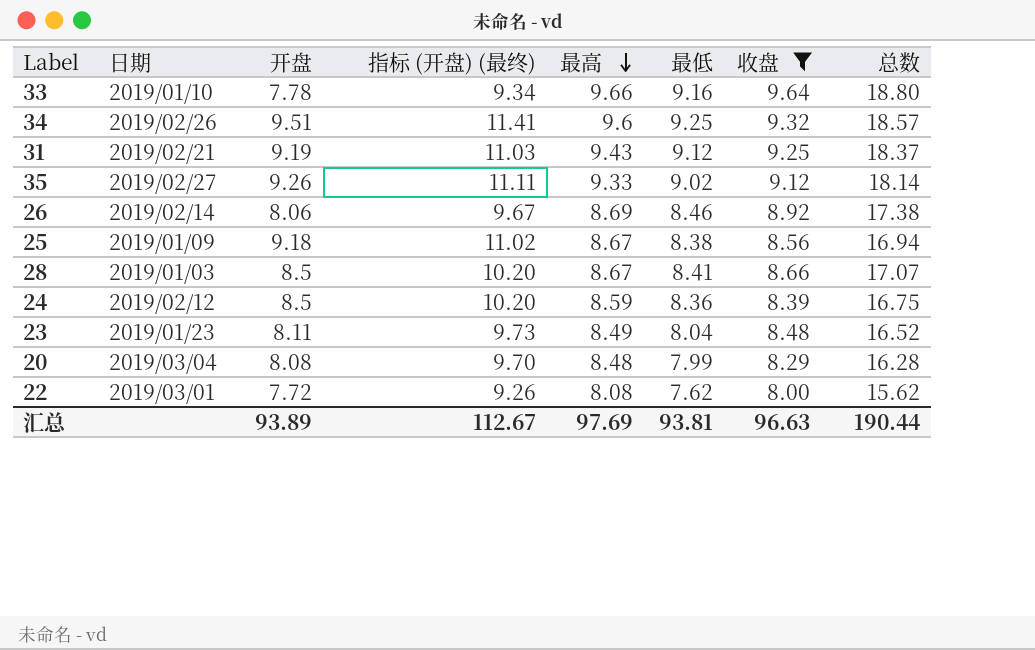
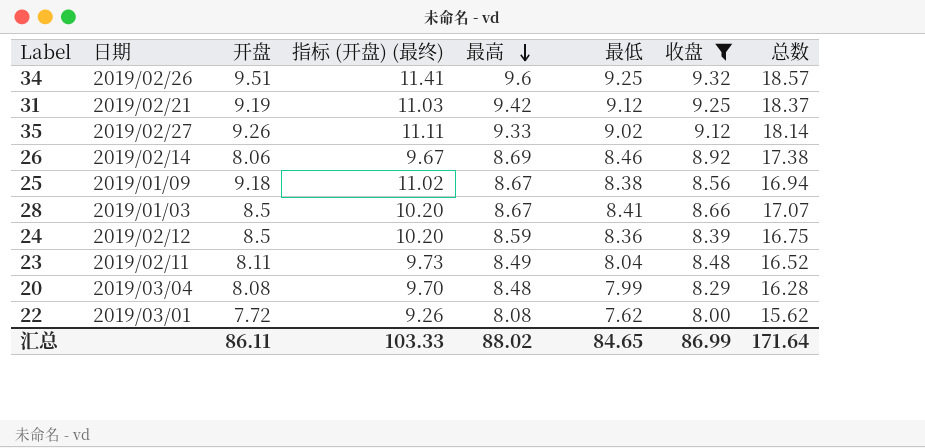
row 33: 2019/01/10 | 7.78 | 9.34 | 9.66 | 9.16 | 9.64 | 18.80 -> none
31 | 最高: 9.43 -> 9.42
23 | 日期: 2019/01/23 -> 2019/02/11
汇总 | 开盘: 93.89 -> 86.11
汇总 | 指标 (开盘) (最终): 112.67 -> 103.33
汇总 | 最高: 97.69 -> 88.02
汇总 | 最低: 93.81 -> 84.65
汇总 | 收盘: 96.63 -> 86.99
汇总 | 总数: 190.44 -> 171.64

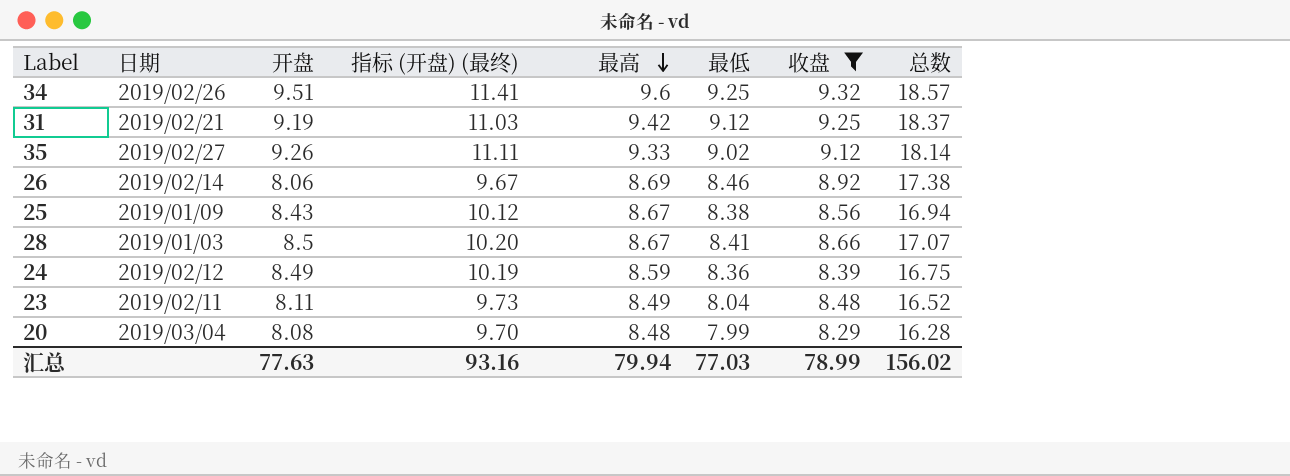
row 22: 2019/03/01 | 7.72 | 9.26 | 8.08 | 7.62 | 8.00 | 15.62 -> none
25 | 开盘: 9.18 -> 8.43
25 | 指标 (开盘) (最终): 11.02 -> 10.12
24 | 开盘: 8.5 -> 8.49
24 | 指标 (开盘) (最终): 10.20 -> 10.19
汇总 | 开盘: 86.11 -> 77.63
汇总 | 指标 (开盘) (最终): 103.33 -> 93.16
汇总 | 最高: 88.02 -> 79.94
汇总 | 最低: 84.65 -> 77.03
汇总 | 收盘: 86.99 -> 78.99
汇总 | 总数: 171.64 -> 156.02

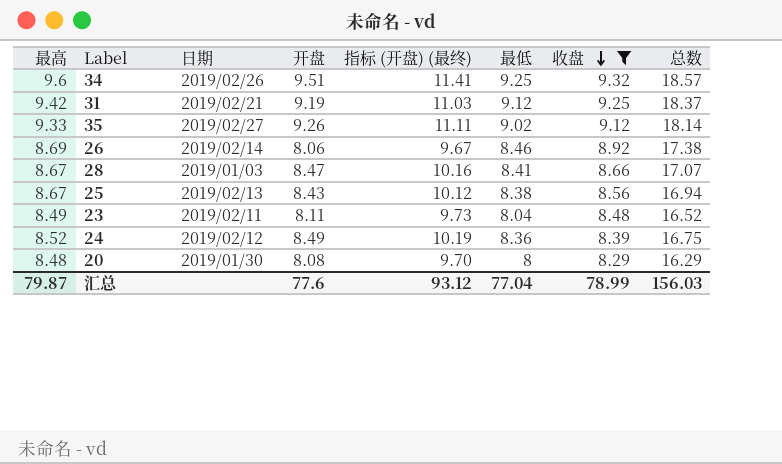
row order: 最高 descending -> 收盘 descending
column 最高 | position: 5 -> 1
28 | 开盘: 8.5 -> 8.47
28 | 指标 (开盘) (最终): 10.20 -> 10.16
25 | 日期: 2019/01/09 -> 2019/02/13
24 | 最高: 8.59 -> 8.52
20 | 日期: 2019/03/04 -> 2019/01/30
20 | 最低: 7.99 -> 8
20 | 总数: 16.28 -> 16.29
汇总 | 最高: 79.94 -> 79.87
汇总 | 开盘: 77.63 -> 77.6
汇总 | 指标 (开盘) (最终): 93.16 -> 93.12
汇总 | 最低: 77.03 -> 77.04
汇总 | 总数: 156.02 -> 156.03

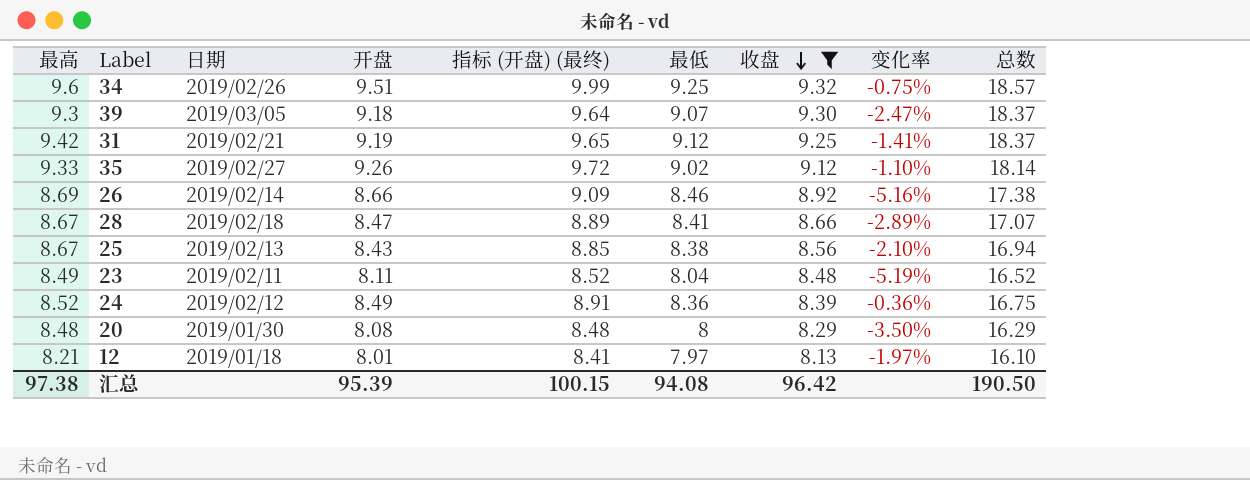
column 指标 (开盘) (最终) | formula: [开盘] * 1.2 -> [开盘] * 1.05
column 变化率 | formula: none -> ([最低] - [收盘]) / [收盘]
row 39: none -> 9.3 | 2019/03/05 | 9.18 | 9.64 | 9.07 | 9.30 | -2.47% | 18.37
26 | 开盘: 8.06 -> 8.66
28 | 日期: 2019/01/03 -> 2019/02/18
row 12: none -> 8.21 | 2019/01/18 | 8.01 | 8.41 | 7.97 | 8.13 | -1.97% | 16.10
汇总 | 最高: 79.87 -> 97.38
汇总 | 开盘: 77.6 -> 95.39
汇总 | 指标 (开盘) (最终): 93.12 -> 100.15
汇总 | 最低: 77.04 -> 94.08
汇总 | 收盘: 78.99 -> 96.42
汇总 | 总数: 156.03 -> 190.50

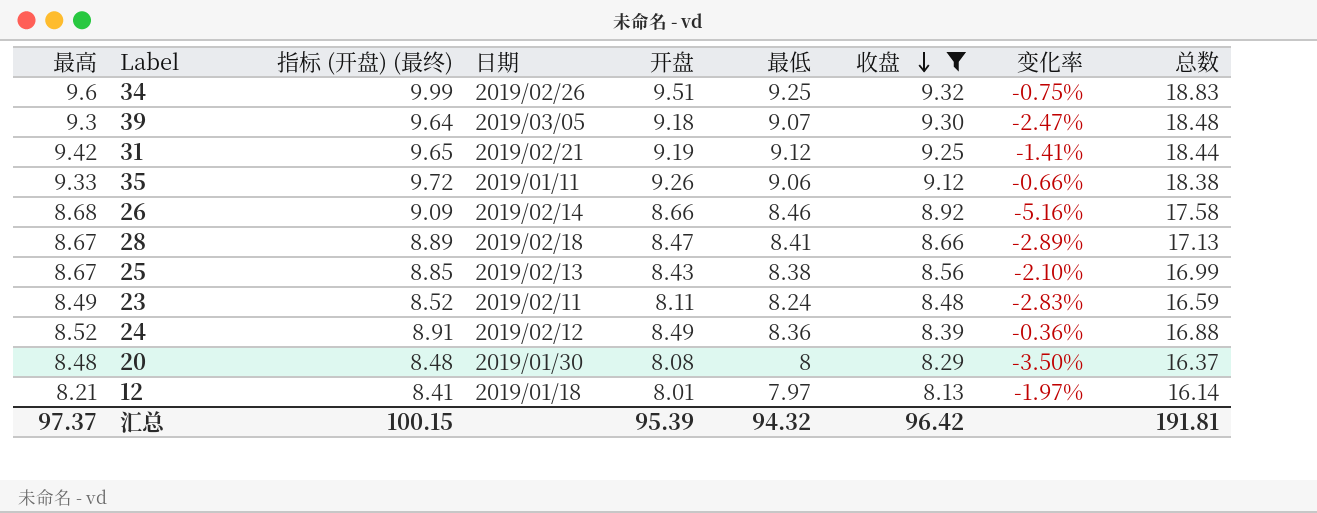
column 指标 (开盘) (最终) | position: 5 -> 3
column 总数 | formula: [最低] + [收盘] -> [开盘] + [收盘]
35 | 日期: 2019/02/27 -> 2019/01/11
35 | 最低: 9.02 -> 9.06
35 | 变化率: -1.10% -> -0.66%
26 | 最高: 8.69 -> 8.68
23 | 最低: 8.04 -> 8.24
23 | 变化率: -5.19% -> -2.83%
汇总 | 最高: 97.38 -> 97.37
汇总 | 最低: 94.08 -> 94.32
汇总 | 总数: 190.50 -> 191.81

